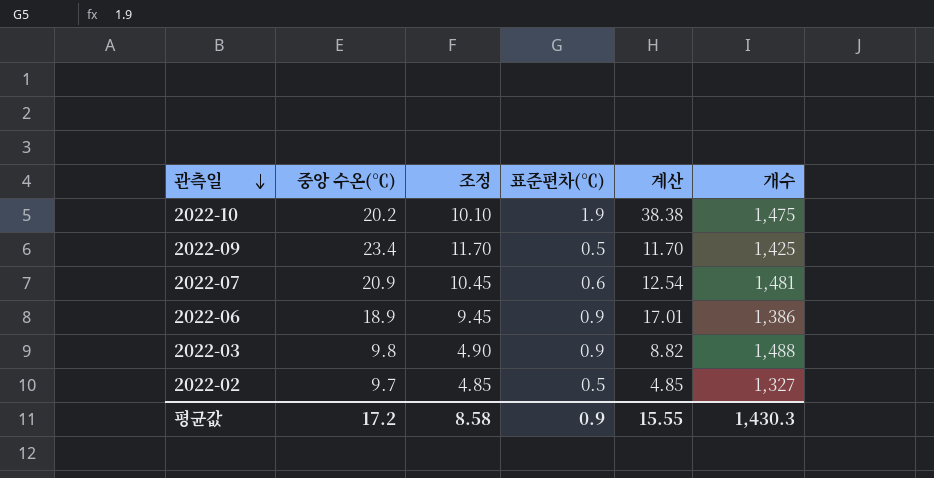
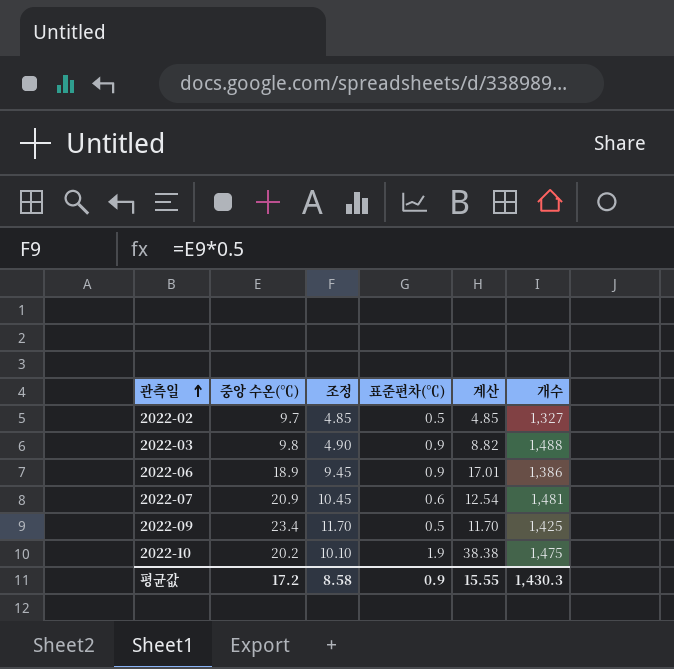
row order: 관측일 descending -> 관측일 ascending

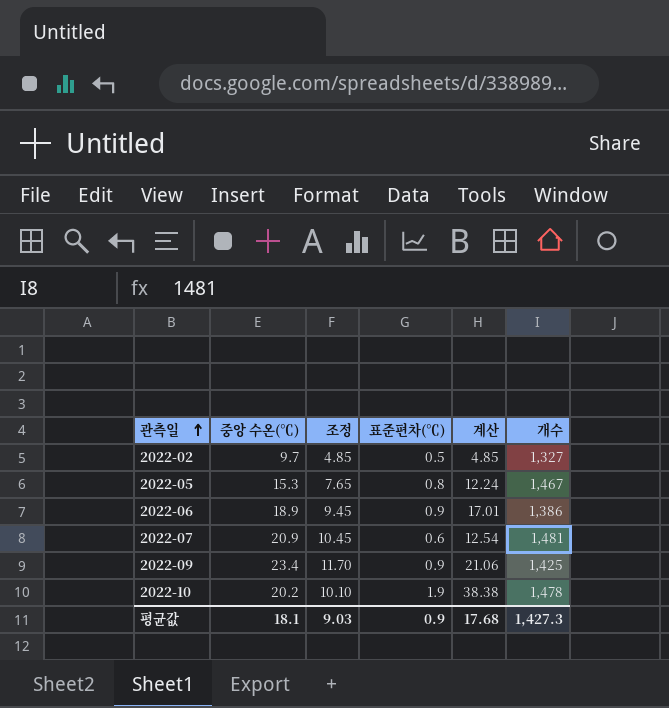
row 2022-03: 9.8 | 4.90 | 0.9 | 8.82 | 1,488 -> none
row 2022-05: none -> 15.3 | 7.65 | 0.8 | 12.24 | 1,467
2022-09 | 표준편차(℃): 0.5 -> 0.9
2022-09 | 계산: 11.70 -> 21.06
2022-10 | 개수: 1,475 -> 1,478
평균값 | 중앙 수온(℃): 17.2 -> 18.1
평균값 | 조정: 8.58 -> 9.03
평균값 | 계산: 15.55 -> 17.68
평균값 | 개수: 1,430.3 -> 1,427.3

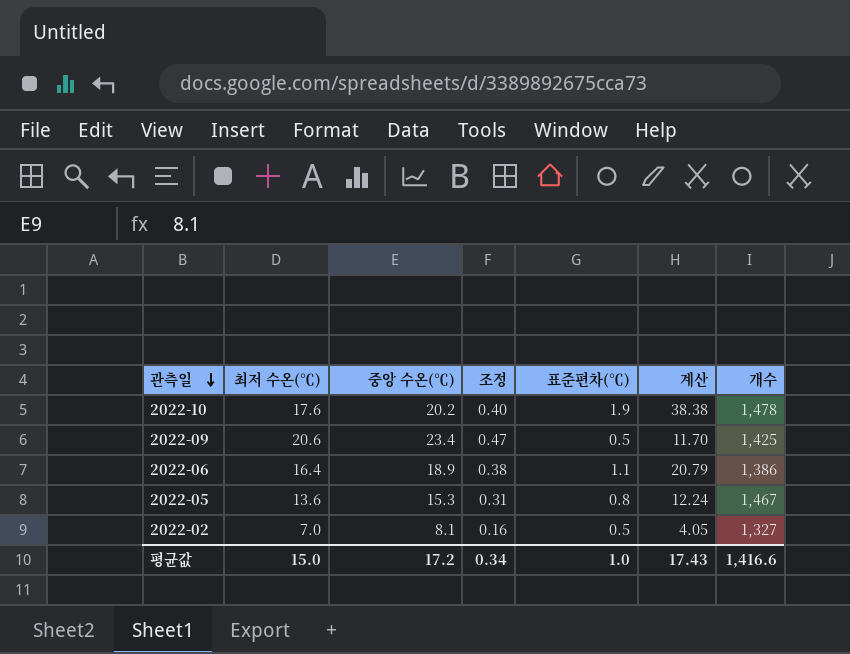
row order: 관측일 ascending -> 관측일 descending
column 최저 수온(℃) | position: none -> 2
column 조정 | formula: [중앙 수온(℃)] * 0.5 -> [중앙 수온(℃)] * 0.02
row 2022-07: 20.9 | 10.45 | 0.6 | 12.54 | 1,481 -> none
2022-09 | 표준편차(℃): 0.9 -> 0.5
2022-09 | 계산: 21.06 -> 11.70
2022-06 | 표준편차(℃): 0.9 -> 1.1
2022-06 | 계산: 17.01 -> 20.79
2022-02 | 중앙 수온(℃): 9.7 -> 8.1
2022-02 | 계산: 4.85 -> 4.05
평균값 | 중앙 수온(℃): 18.1 -> 17.2
평균값 | 조정: 9.03 -> 0.34
평균값 | 표준편차(℃): 0.9 -> 1.0
평균값 | 계산: 17.68 -> 17.43
평균값 | 개수: 1,427.3 -> 1,416.6

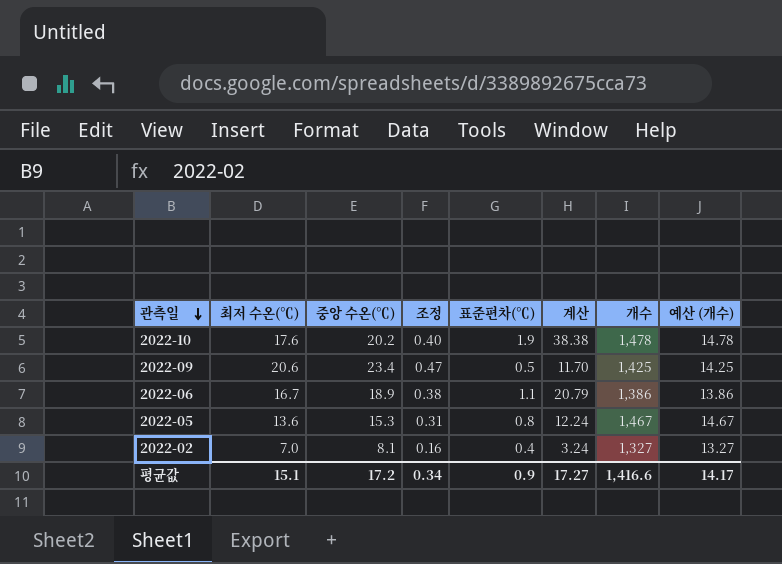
column 예산 (개수) | formula: none -> [개수] * 0.01
2022-06 | 최저 수온(℃): 16.4 -> 16.7
2022-02 | 표준편차(℃): 0.5 -> 0.4
2022-02 | 계산: 4.05 -> 3.24
평균값 | 최저 수온(℃): 15.0 -> 15.1
평균값 | 표준편차(℃): 1.0 -> 0.9
평균값 | 계산: 17.43 -> 17.27

